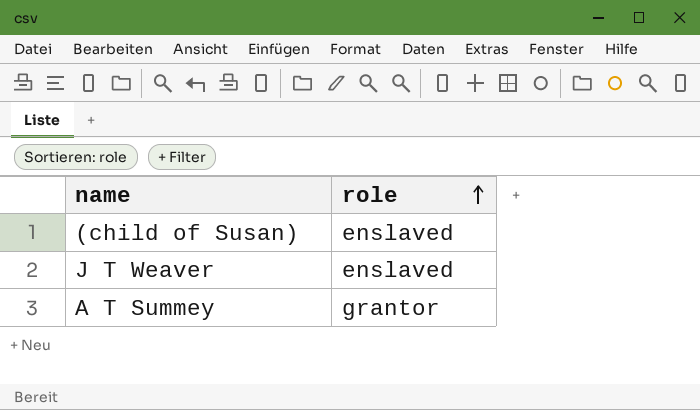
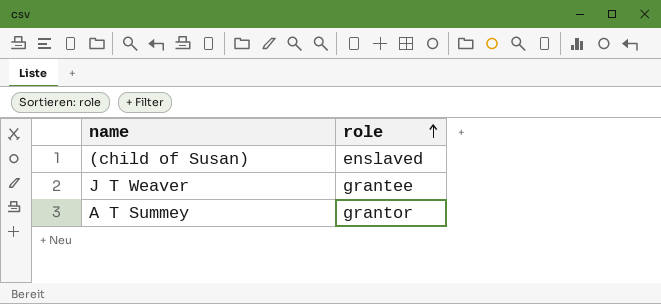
J T Weaver | role: enslaved -> grantee

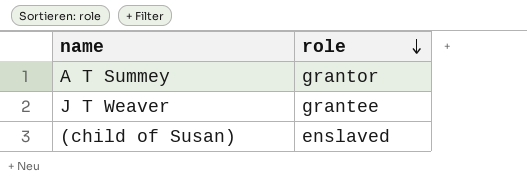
row order: role ascending -> role descending

